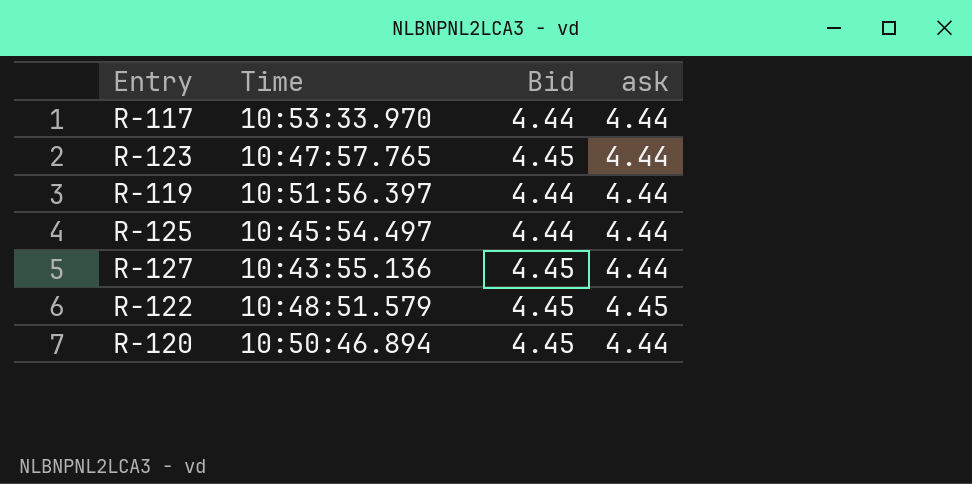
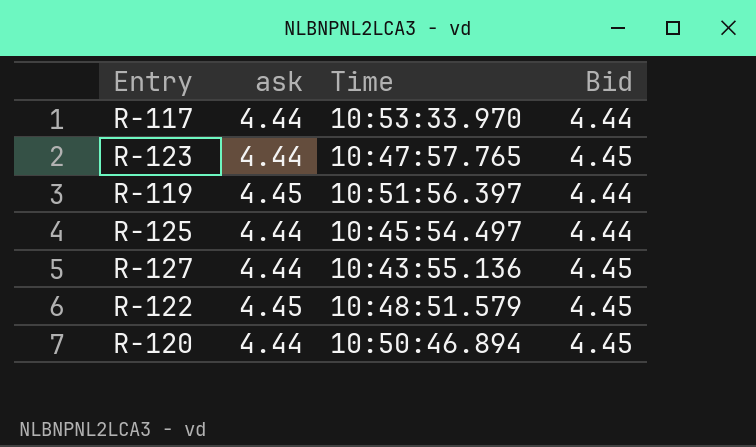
column ask | position: 4 -> 2
R-119 | ask: 4.44 -> 4.45

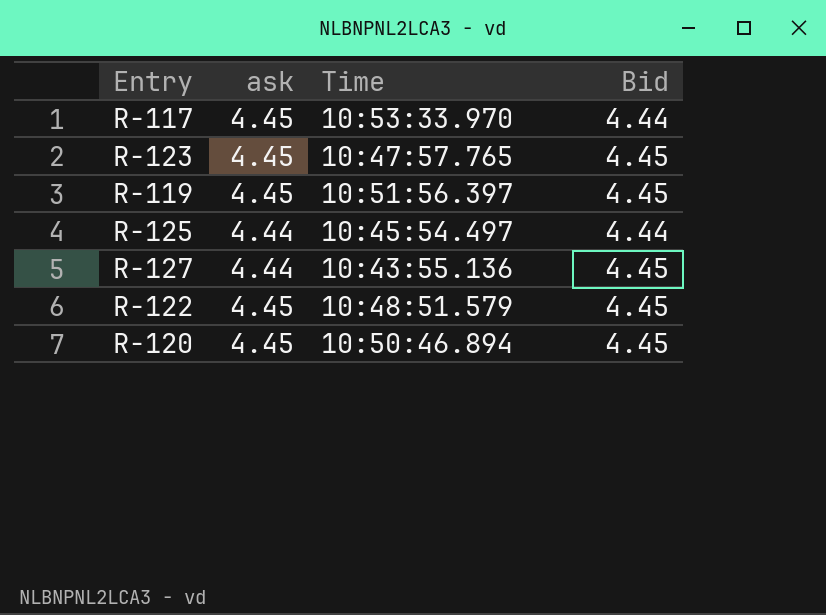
R-117 | ask: 4.44 -> 4.45
R-123 | ask: 4.44 -> 4.45
R-119 | Bid: 4.44 -> 4.45
R-120 | ask: 4.44 -> 4.45

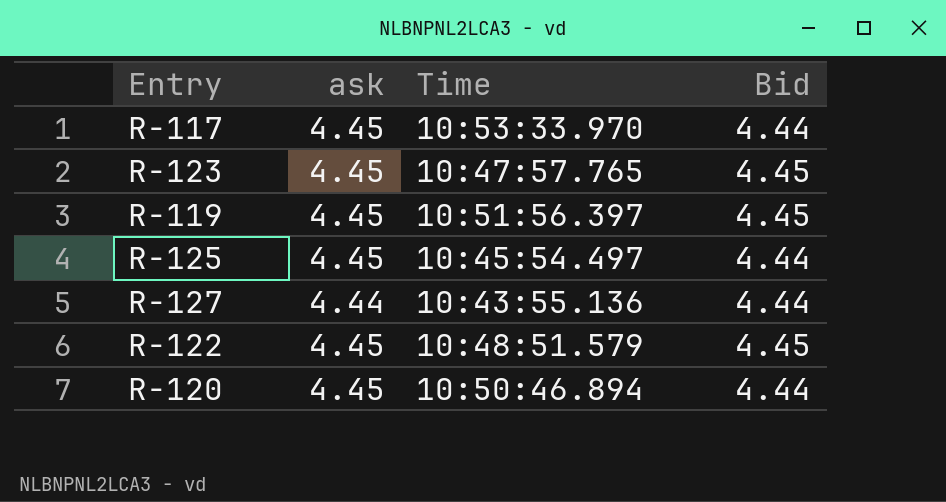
R-125 | ask: 4.44 -> 4.45
R-127 | Bid: 4.45 -> 4.44
R-120 | Bid: 4.45 -> 4.44

